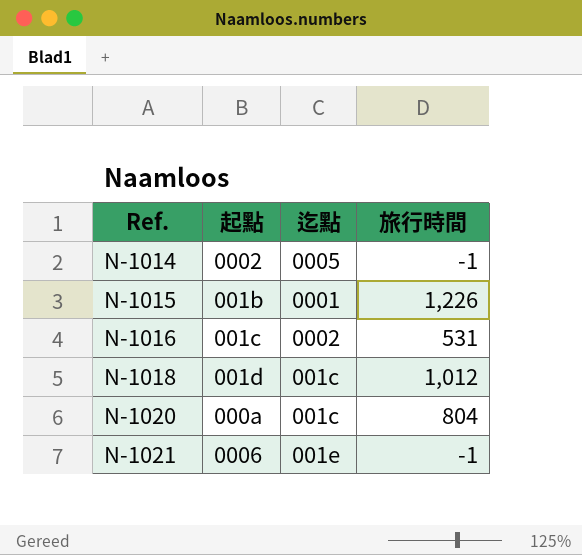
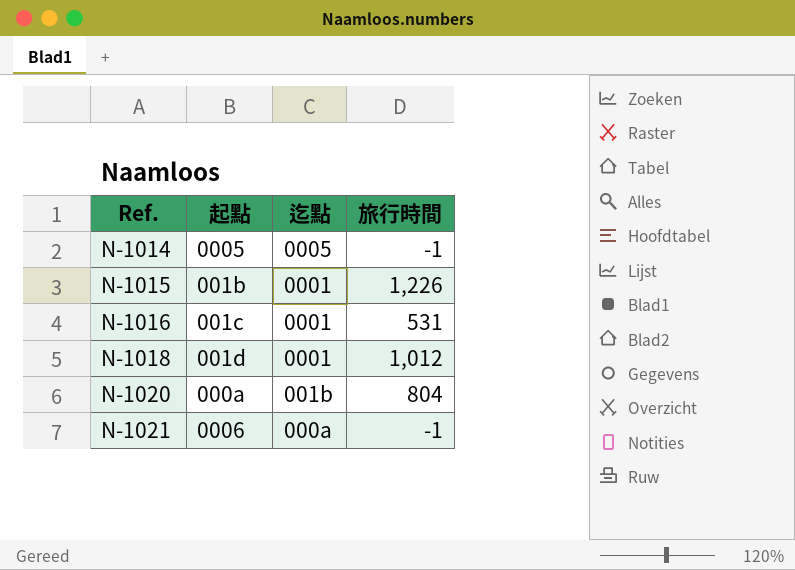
N-1014 | 起點: 0002 -> 0005
N-1016 | 迄點: 0002 -> 0001
N-1018 | 迄點: 001c -> 0001
N-1020 | 迄點: 001c -> 001b
N-1021 | 迄點: 001e -> 000a

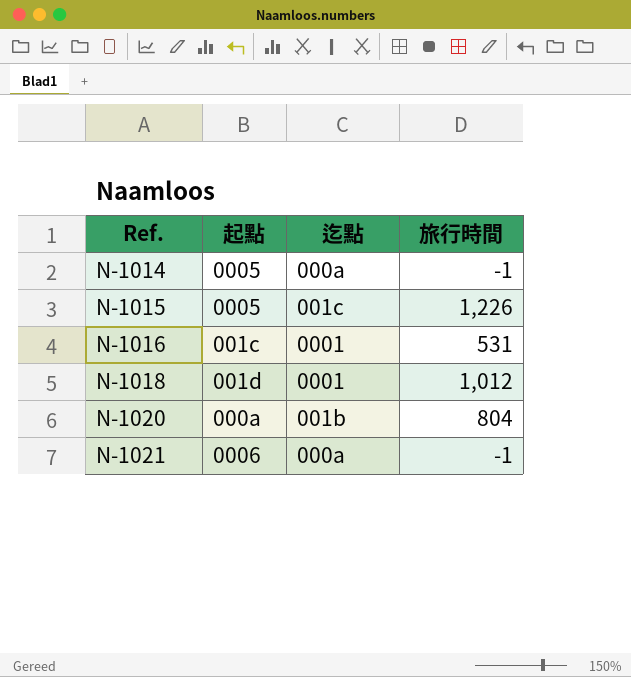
N-1014 | 迄點: 0005 -> 000a
N-1015 | 起點: 001b -> 0005
N-1015 | 迄點: 0001 -> 001c

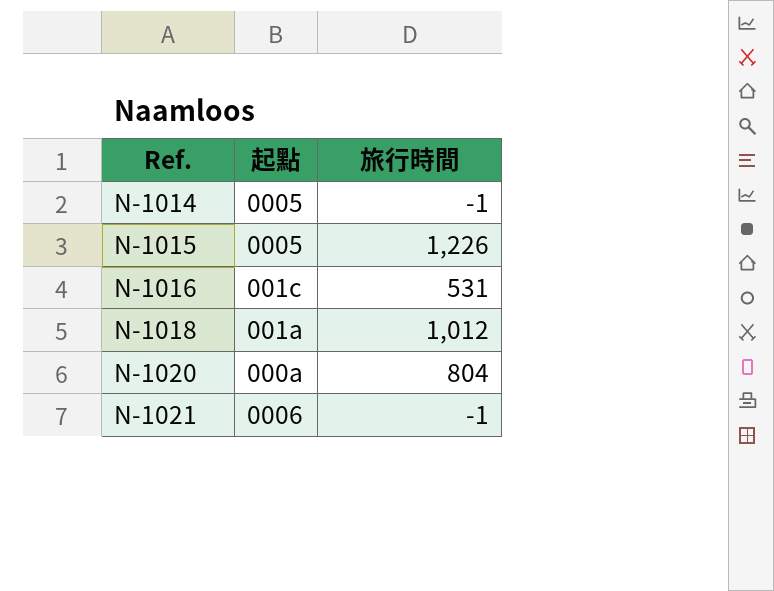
column 迄點 | position: 3 -> none
N-1018 | 起點: 001d -> 001a

